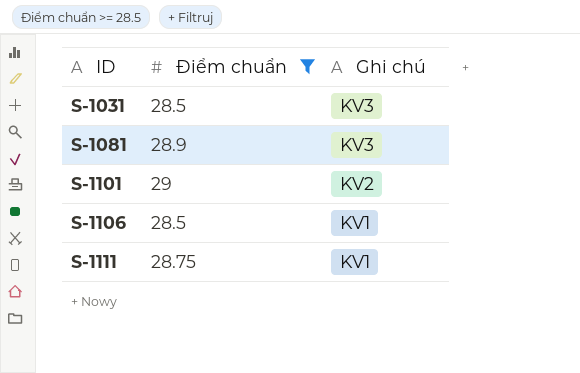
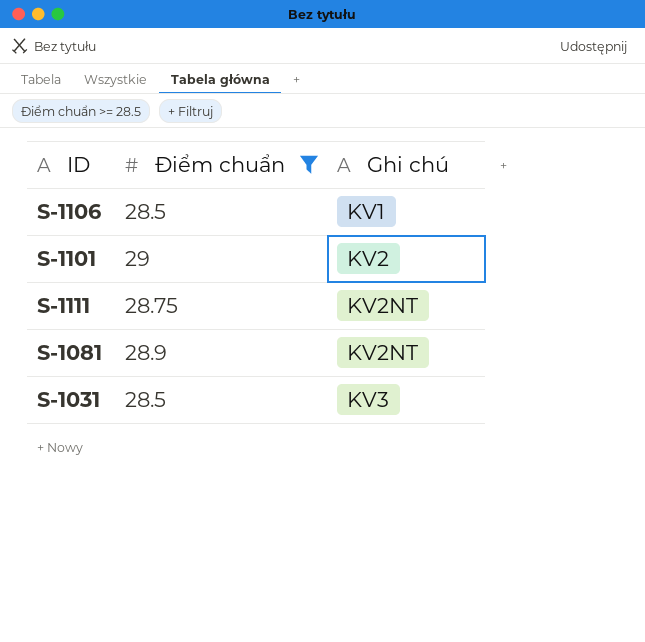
row order: ID ascending -> Ghi chú ascending
S-1111 | Ghi chú: KV1 -> KV2NT
S-1081 | Ghi chú: KV3 -> KV2NT

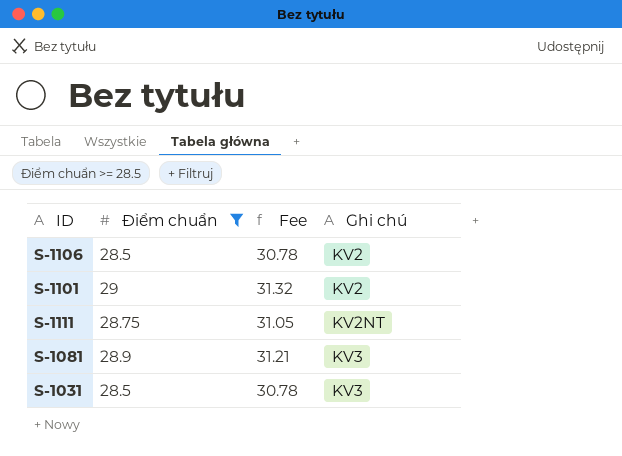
column Fee | formula: none -> [Điểm chuẩn] * 1.08
S-1106 | Ghi chú: KV1 -> KV2
S-1081 | Ghi chú: KV2NT -> KV3

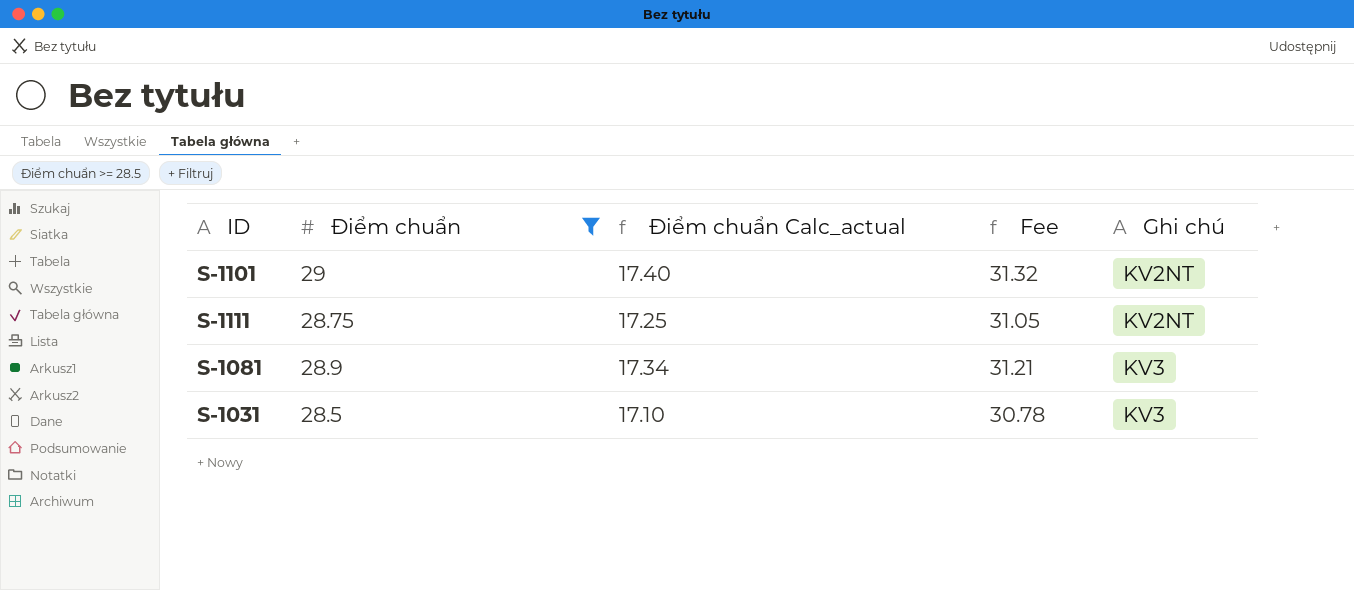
column Điểm chuẩn Calc_actual | formula: none -> [Điểm chuẩn] * 0.6
row S-1106: 28.5 | 30.78 | KV2 -> none
S-1101 | Ghi chú: KV2 -> KV2NT

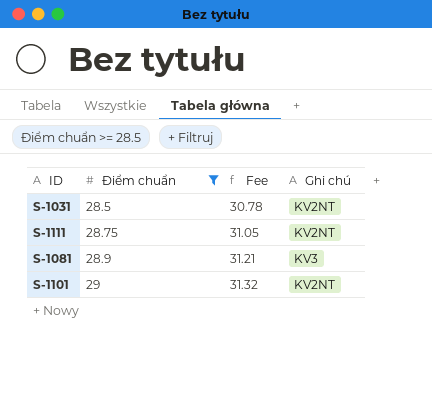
row order: Ghi chú ascending -> Điểm chuẩn ascending
column Điểm chuẩn Calc_actual | formula: [Điểm chuẩn] * 0.6 -> none
S-1031 | Ghi chú: KV3 -> KV2NT

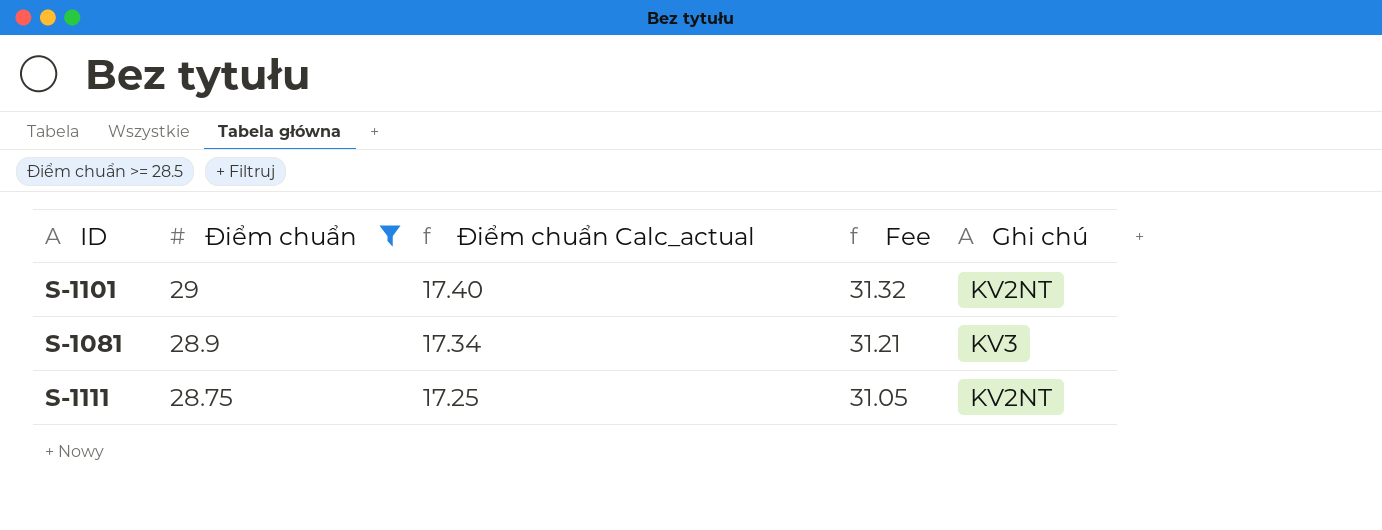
row order: Điểm chuẩn ascending -> Điểm chuẩn descending
column Điểm chuẩn Calc_actual | formula: none -> [Điểm chuẩn] * 0.6
row S-1031: 28.5 | 30.78 | KV2NT -> none

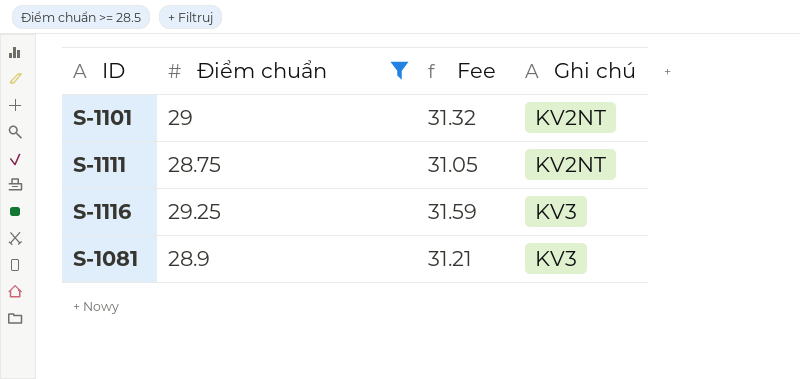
row order: Điểm chuẩn descending -> Ghi chú ascending
column Điểm chuẩn Calc_actual | formula: [Điểm chuẩn] * 0.6 -> none
row S-1116: none -> 29.25 | 31.59 | KV3

